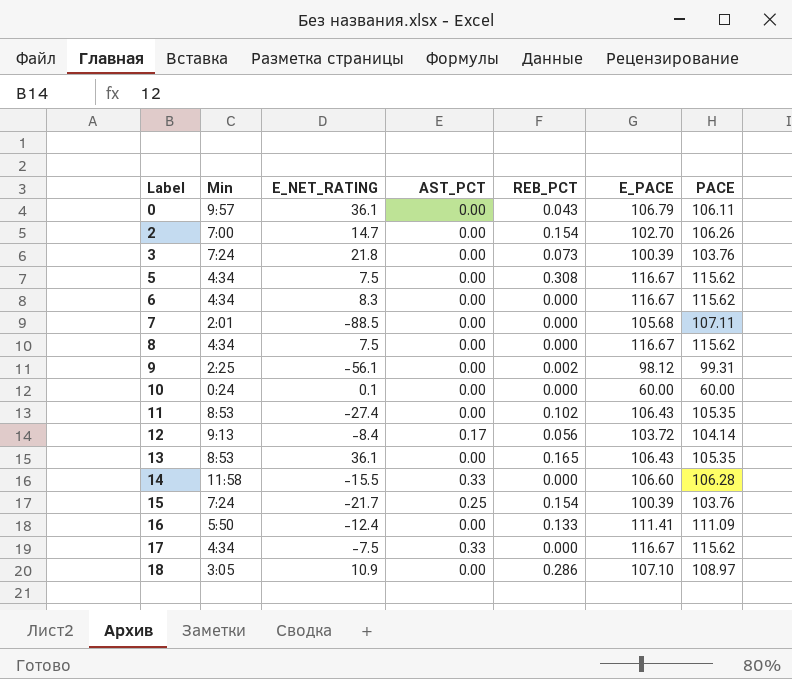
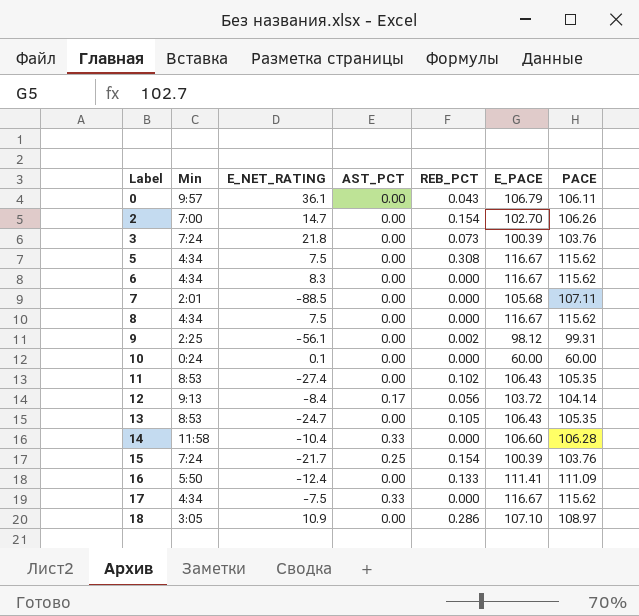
13 | E_NET_RATING: 36.1 -> -24.7
13 | REB_PCT: 0.165 -> 0.105
14 | E_NET_RATING: -15.5 -> -10.4

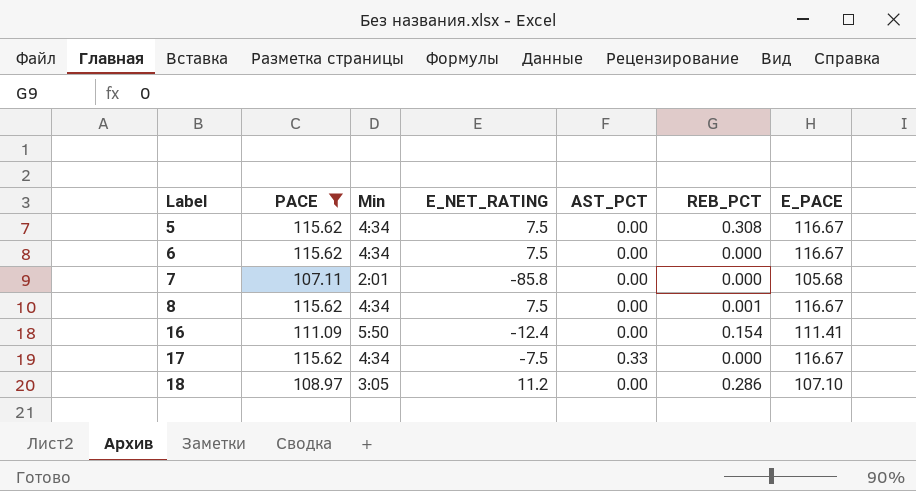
filter: none -> PACE >= 107.11
column PACE | position: 7 -> 2
6 | E_NET_RATING: 8.3 -> 7.5
7 | E_NET_RATING: -88.5 -> -85.8
8 | REB_PCT: 0.000 -> 0.001
16 | REB_PCT: 0.133 -> 0.154
18 | E_NET_RATING: 10.9 -> 11.2

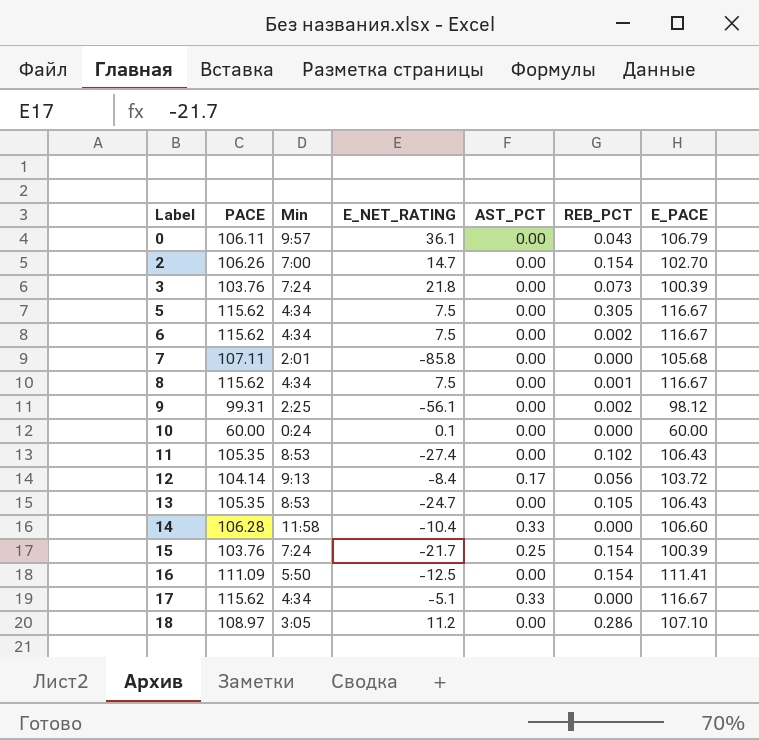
filter: PACE >= 107.11 -> none
5 | REB_PCT: 0.308 -> 0.305
6 | REB_PCT: 0.000 -> 0.002
16 | E_NET_RATING: -12.4 -> -12.5
17 | E_NET_RATING: -7.5 -> -5.1

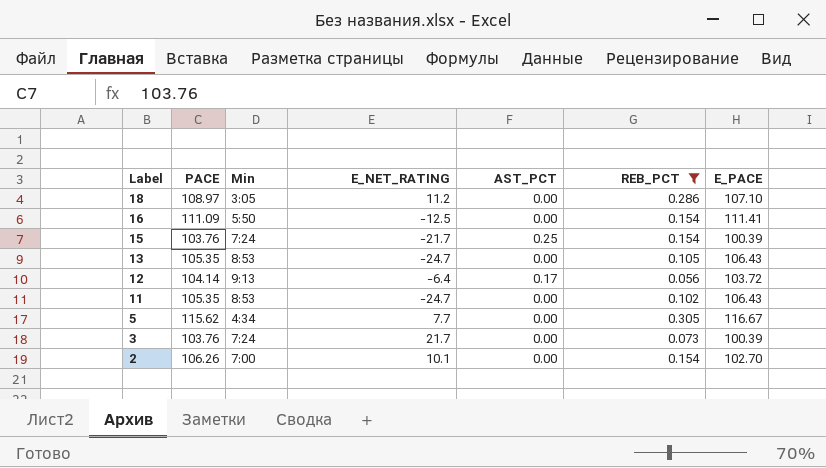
filter: none -> REB_PCT >= 0.056
row order: Label ascending -> Label descending
12 | E_NET_RATING: -8.4 -> -6.4
11 | E_NET_RATING: -27.4 -> -24.7
5 | E_NET_RATING: 7.5 -> 7.7
3 | E_NET_RATING: 21.8 -> 21.7
2 | E_NET_RATING: 14.7 -> 10.1

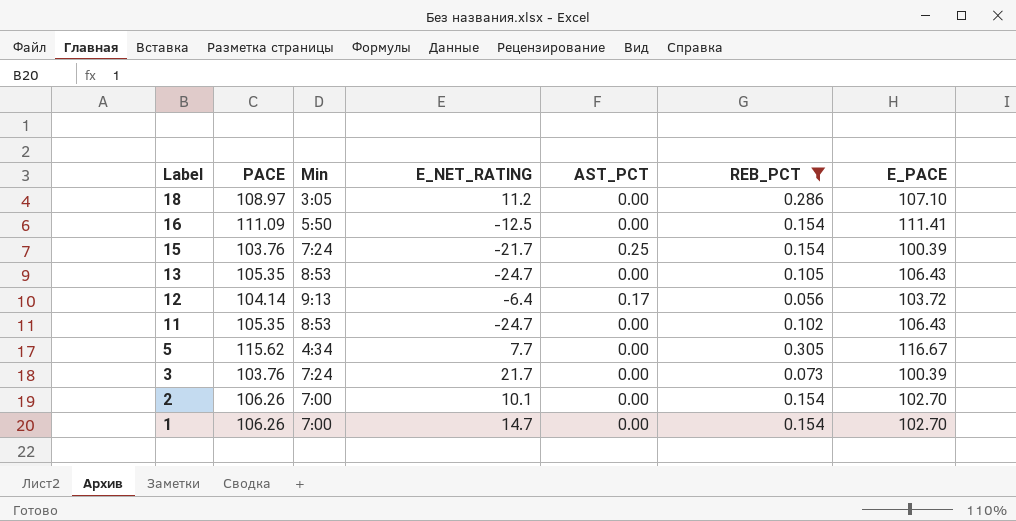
row 1: none -> 106.26 | 7:00 | 14.7 | 0.00 | 0.154 | 102.70

